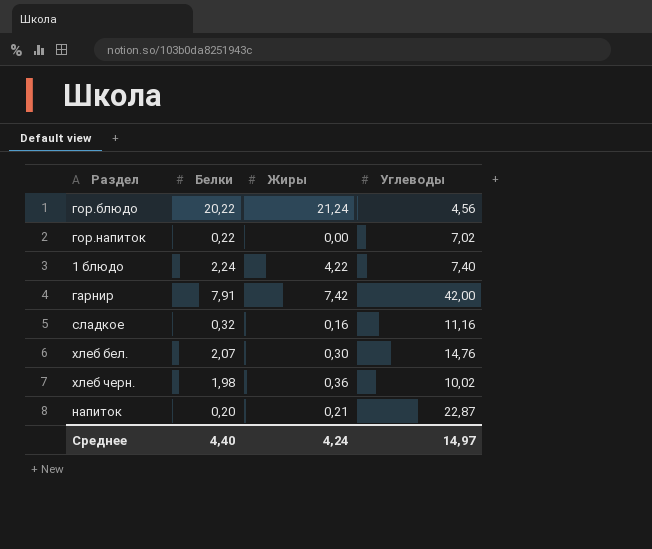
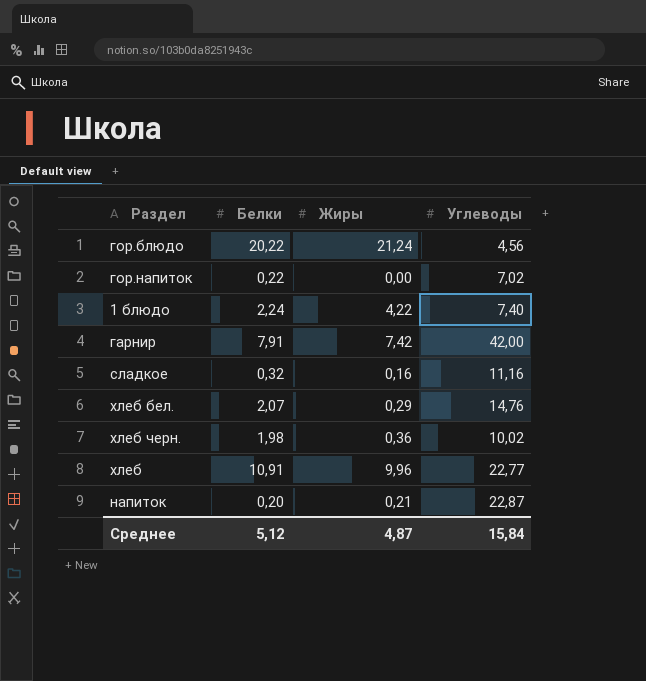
хлеб бел. | Жиры: 0,30 -> 0,29
row хлеб: none -> 10,91 | 9,96 | 22,77
Среднее | Белки: 4,40 -> 5,12
Среднее | Жиры: 4,24 -> 4,87
Среднее | Углеводы: 14,97 -> 15,84

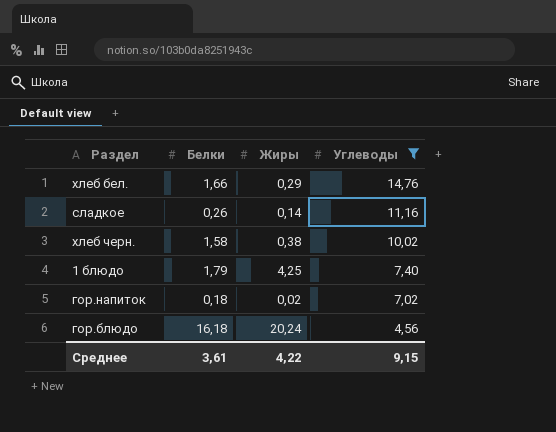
filter: none -> Углеводы <= 14,76
row order: none -> Углеводы descending
хлеб бел. | Белки: 2,07 -> 1,66
сладкое | Белки: 0,32 -> 0,26
сладкое | Жиры: 0,16 -> 0,14
хлеб черн. | Белки: 1,98 -> 1,58
хлеб черн. | Жиры: 0,36 -> 0,38
1 блюдо | Белки: 2,24 -> 1,79
1 блюдо | Жиры: 4,22 -> 4,25
гор.напиток | Белки: 0,22 -> 0,18
гор.напиток | Жиры: 0,00 -> 0,02
гор.блюдо | Белки: 20,22 -> 16,18
гор.блюдо | Жиры: 21,24 -> 20,24
Среднее | Белки: 5,12 -> 3,61
Среднее | Жиры: 4,87 -> 4,22
Среднее | Углеводы: 15,84 -> 9,15

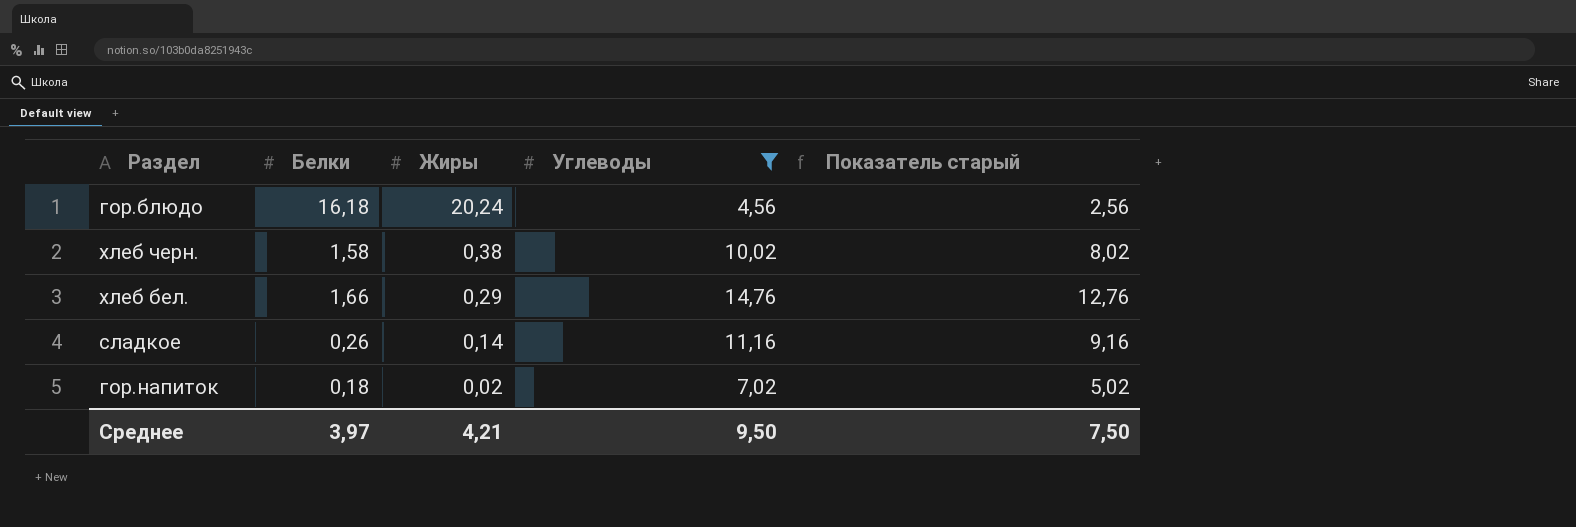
row order: Углеводы descending -> Жиры descending
column Показатель старый | formula: none -> [Углеводы] - 2
row 1 блюдо: 1,79 | 4,25 | 7,40 -> none
Среднее | Белки: 3,61 -> 3,97
Среднее | Жиры: 4,22 -> 4,21
Среднее | Углеводы: 9,15 -> 9,50

